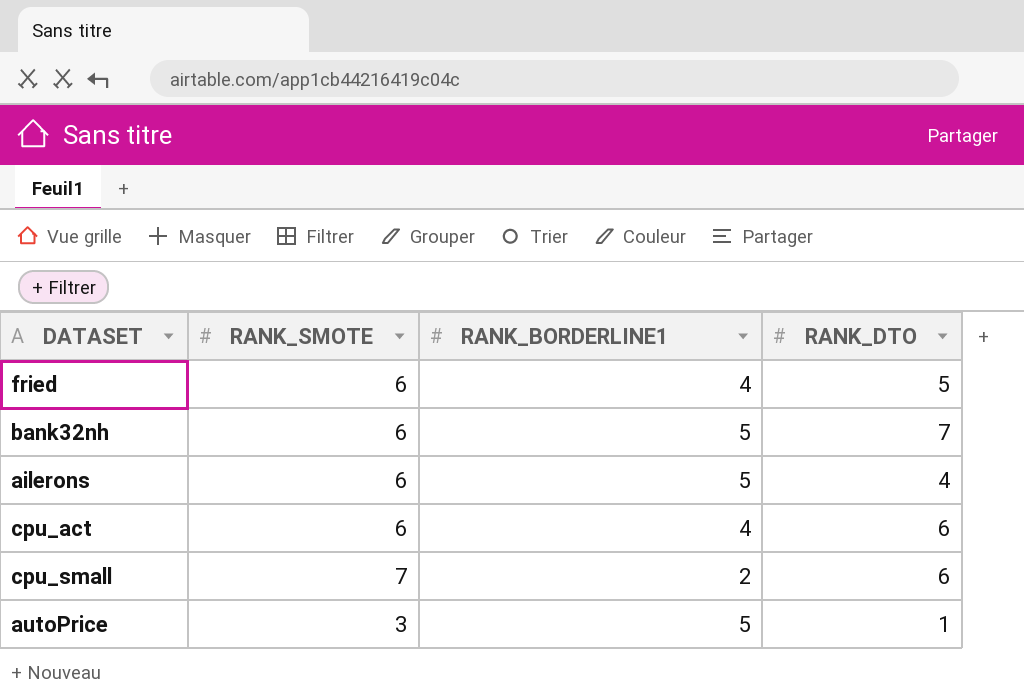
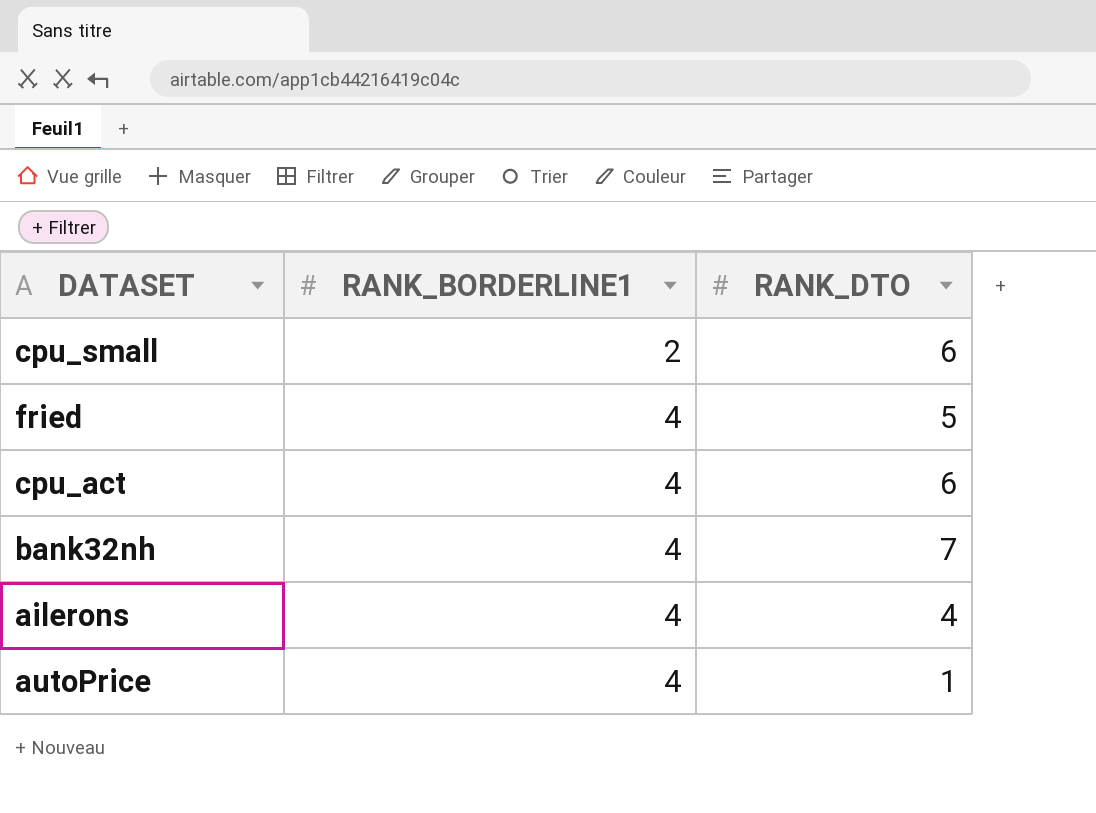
row order: none -> RANK_BORDERLINE1 ascending
column RANK_SMOTE | position: 2 -> none
bank32nh | RANK_BORDERLINE1: 5 -> 4
ailerons | RANK_BORDERLINE1: 5 -> 4
autoPrice | RANK_BORDERLINE1: 5 -> 4

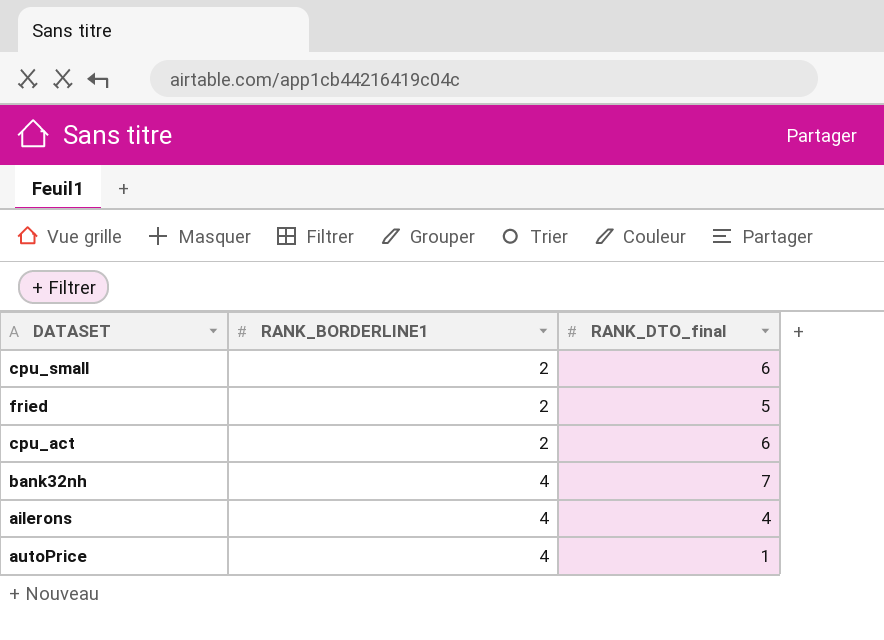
column name: RANK_DTO -> RANK_DTO_final
fried | RANK_BORDERLINE1: 4 -> 2
cpu_act | RANK_BORDERLINE1: 4 -> 2

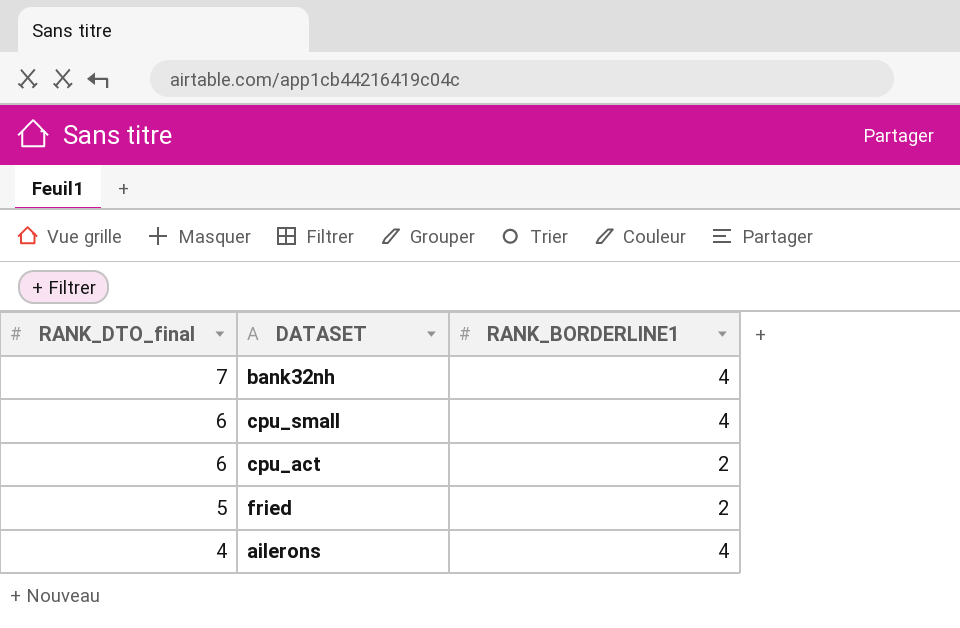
row order: RANK_BORDERLINE1 ascending -> RANK_DTO_final descending
column RANK_DTO_final | position: 3 -> 1
row autoPrice: 4 | 1 -> none
cpu_small | RANK_BORDERLINE1: 2 -> 4

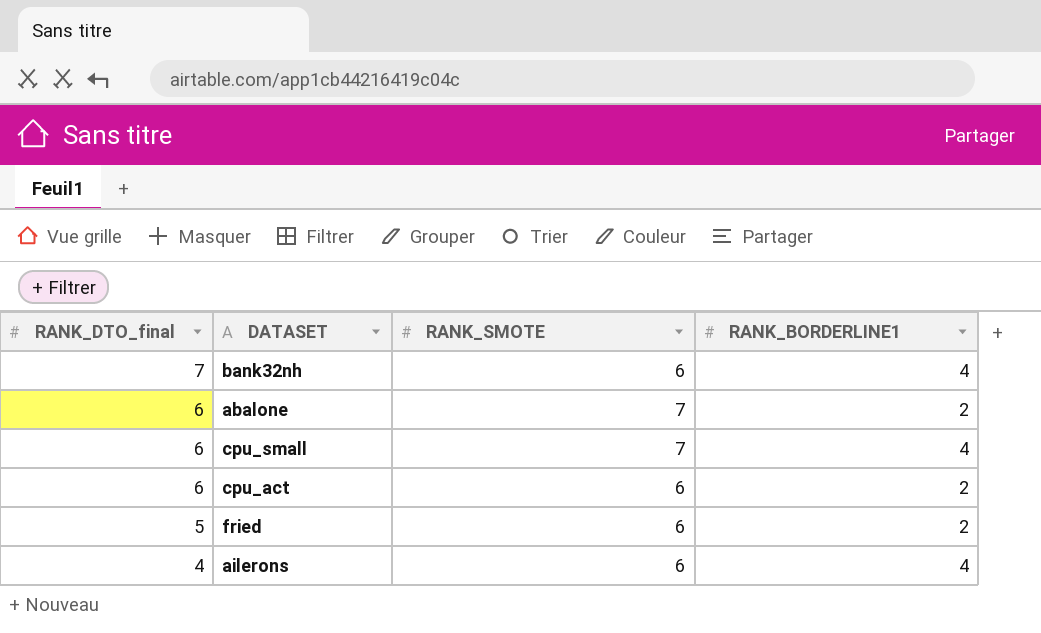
column RANK_SMOTE | position: none -> 3
row abalone: none -> 6 | 7 | 2

